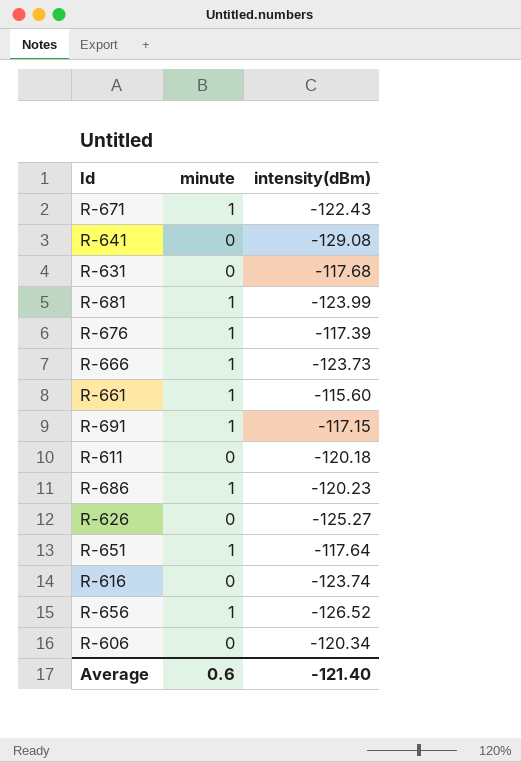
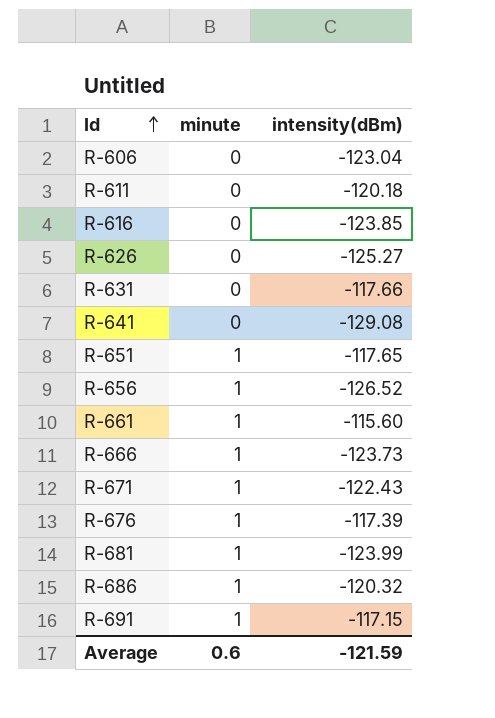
row order: none -> Id ascending
R-606 | intensity(dBm): -120.34 -> -123.04
R-616 | intensity(dBm): -123.74 -> -123.85
R-631 | intensity(dBm): -117.68 -> -117.66
R-651 | intensity(dBm): -117.64 -> -117.65
R-686 | intensity(dBm): -120.23 -> -120.32
Average | intensity(dBm): -121.40 -> -121.59

